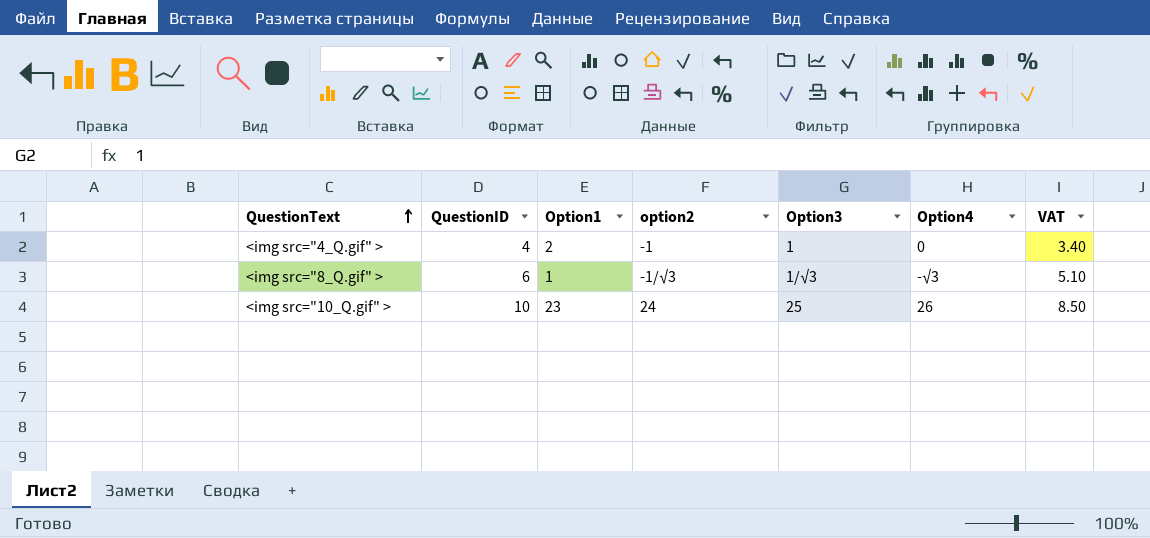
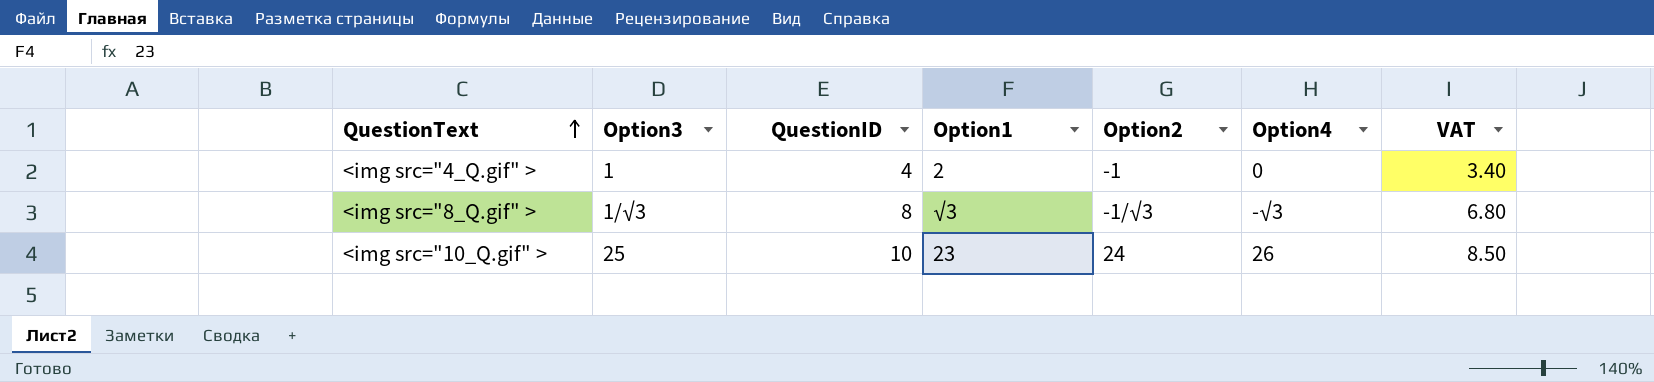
column Option3 | position: 5 -> 2
column name: option2 -> Option2
<img src="8_Q.gif" > | QuestionID: 6 -> 8
<img src="8_Q.gif" > | Option1: 1 -> √3
<img src="8_Q.gif" > | VAT: 5.10 -> 6.80

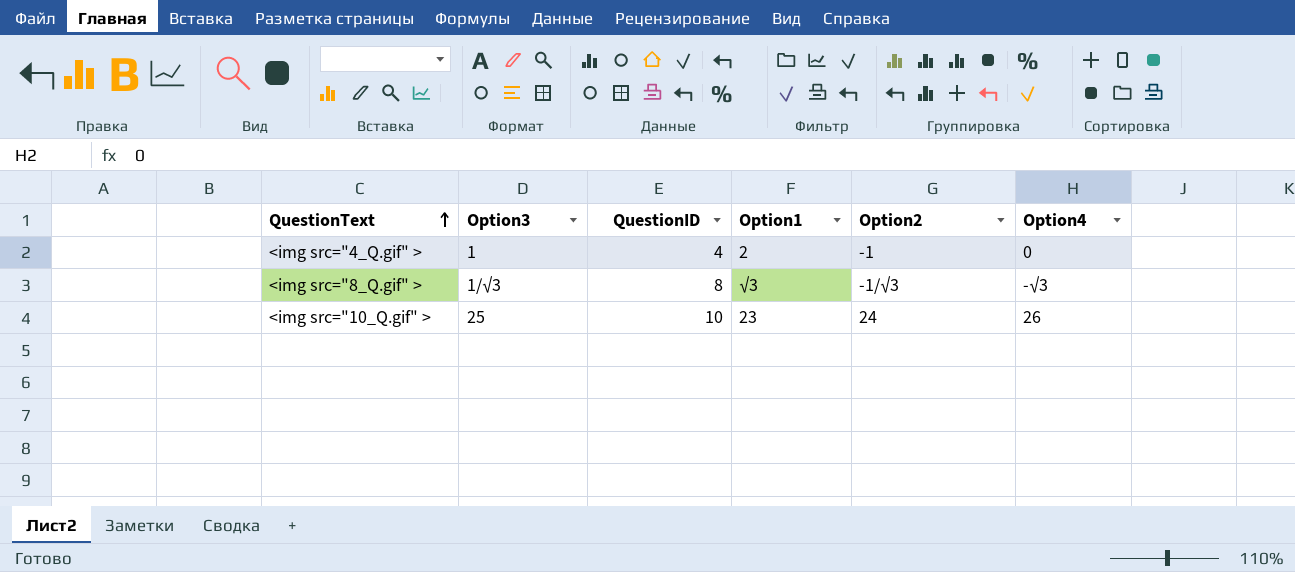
column VAT | formula: [QuestionID] * 0.85 -> none

